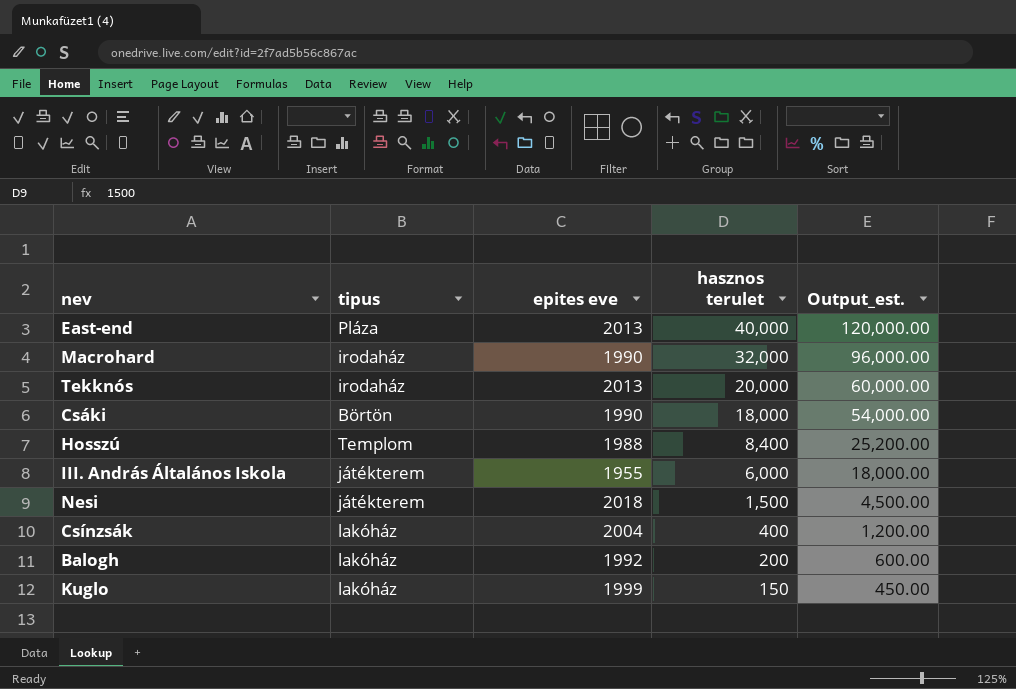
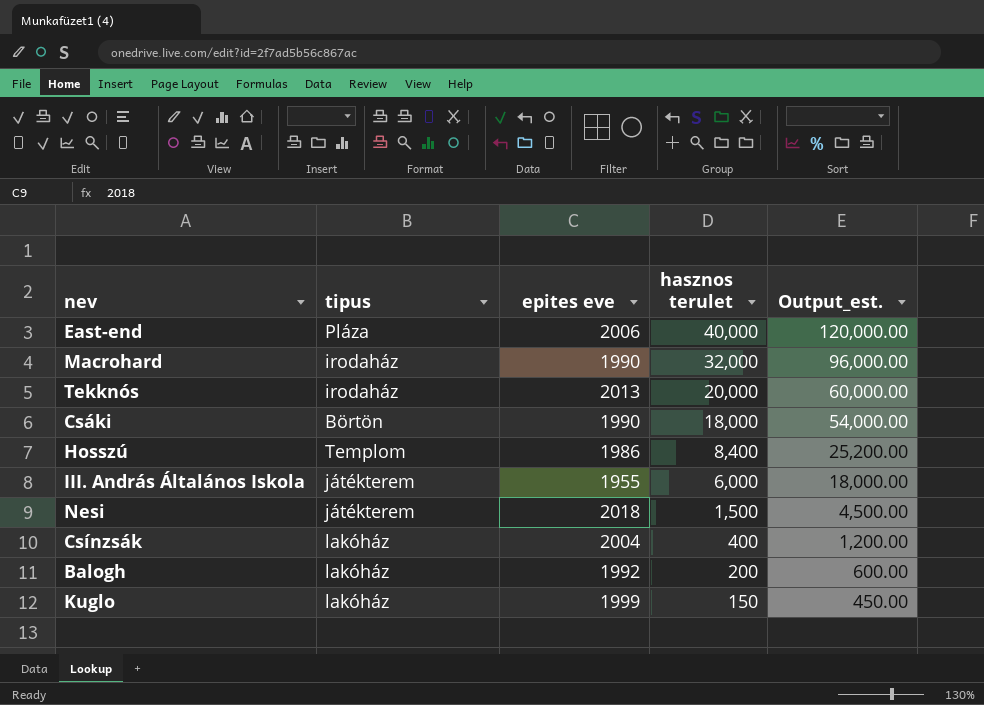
East-end | epites eve: 2013 -> 2006
Hosszú | epites eve: 1988 -> 1986

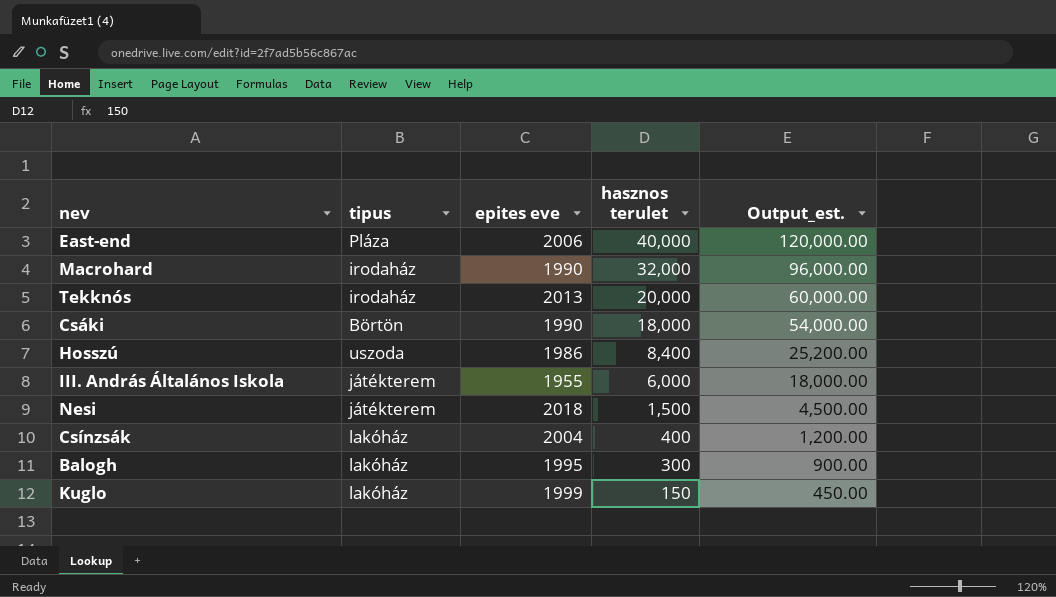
Hosszú | tipus: Templom -> uszoda
Balogh | epites eve: 1992 -> 1995
Balogh | hasznos terulet: 200 -> 300
Balogh | Output_est.: 600.00 -> 900.00

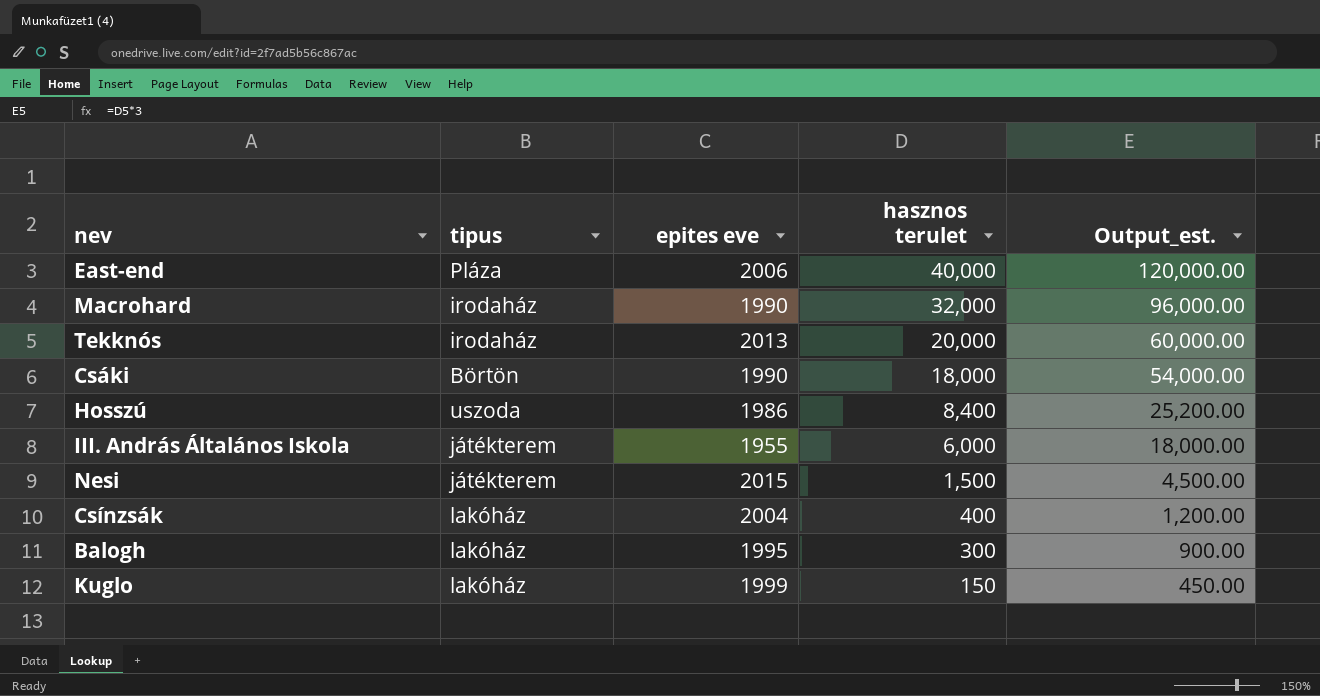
Nesi | epites eve: 2018 -> 2015

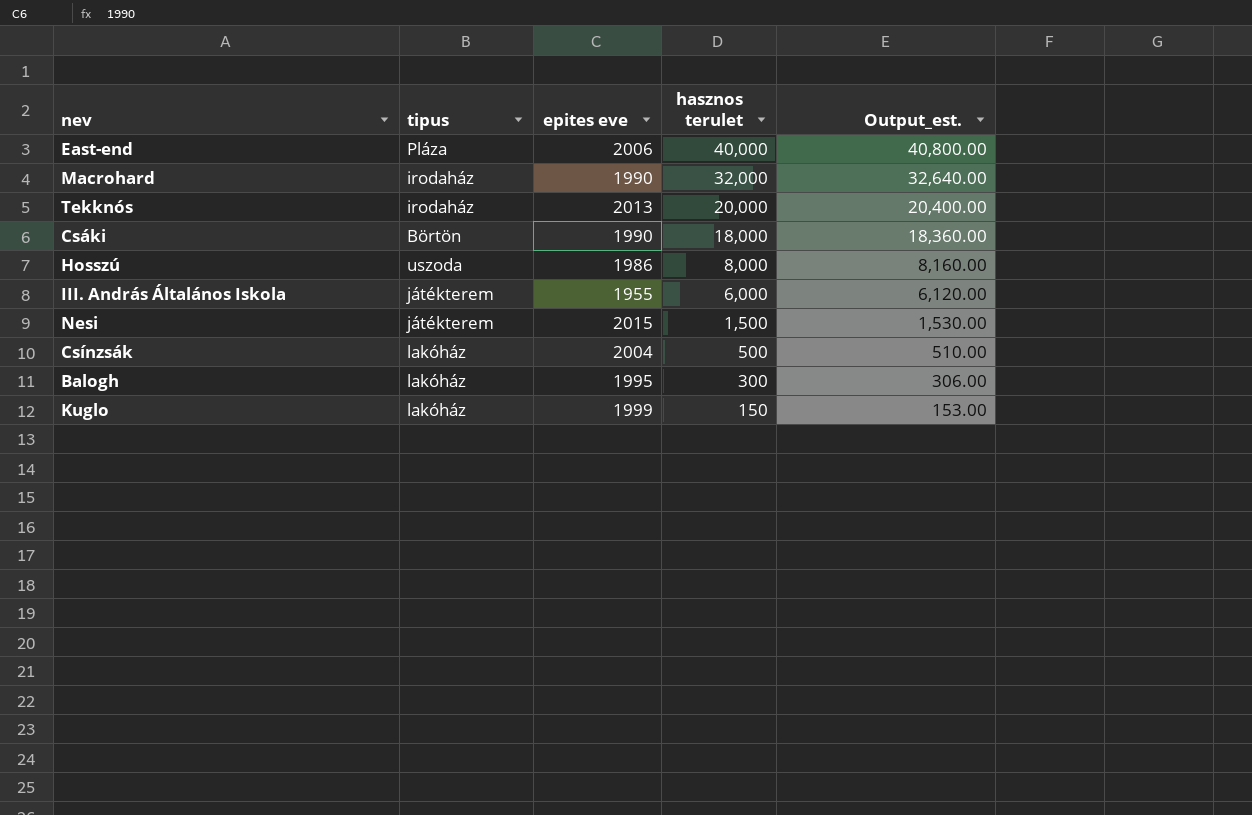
column Output_est. | formula: [hasznos terulet] * 3 -> [hasznos terulet] * 1.02
Hosszú | hasznos terulet: 8,400 -> 8,000
Csínzsák | hasznos terulet: 400 -> 500

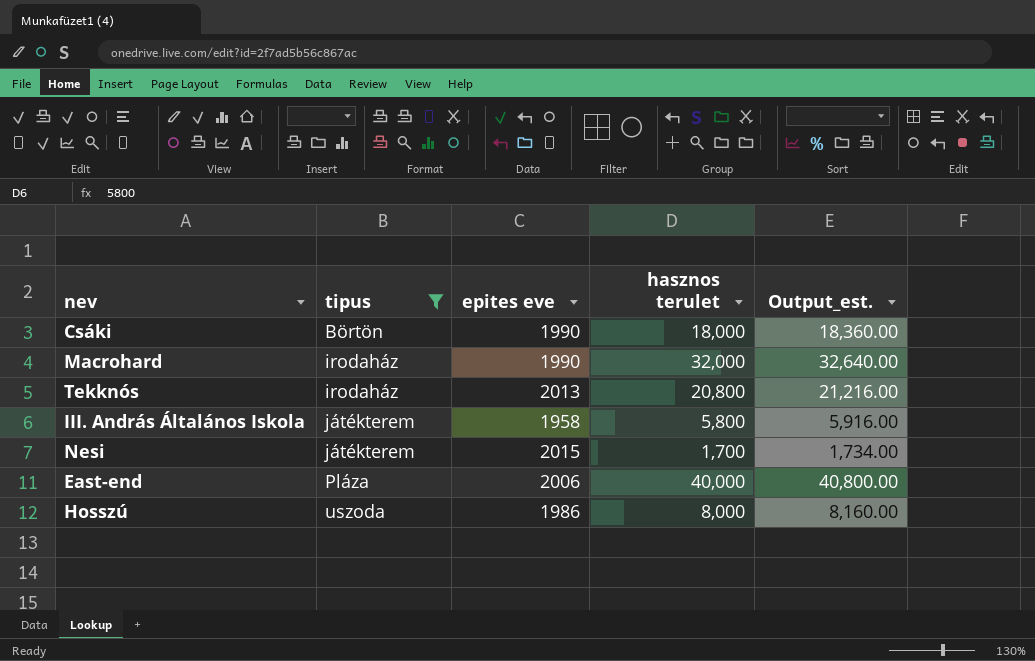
filter: none -> tipus != lakóház
row order: hasznos terulet descending -> tipus ascending
Tekknós | hasznos terulet: 20,000 -> 20,800
Tekknós | Output_est.: 20,400.00 -> 21,216.00
III. András Általános Iskola | epites eve: 1955 -> 1958
III. András Általános Iskola | hasznos terulet: 6,000 -> 5,800
III. András Általános Iskola | Output_est.: 6,120.00 -> 5,916.00
Nesi | hasznos terulet: 1,500 -> 1,700
Nesi | Output_est.: 1,530.00 -> 1,734.00

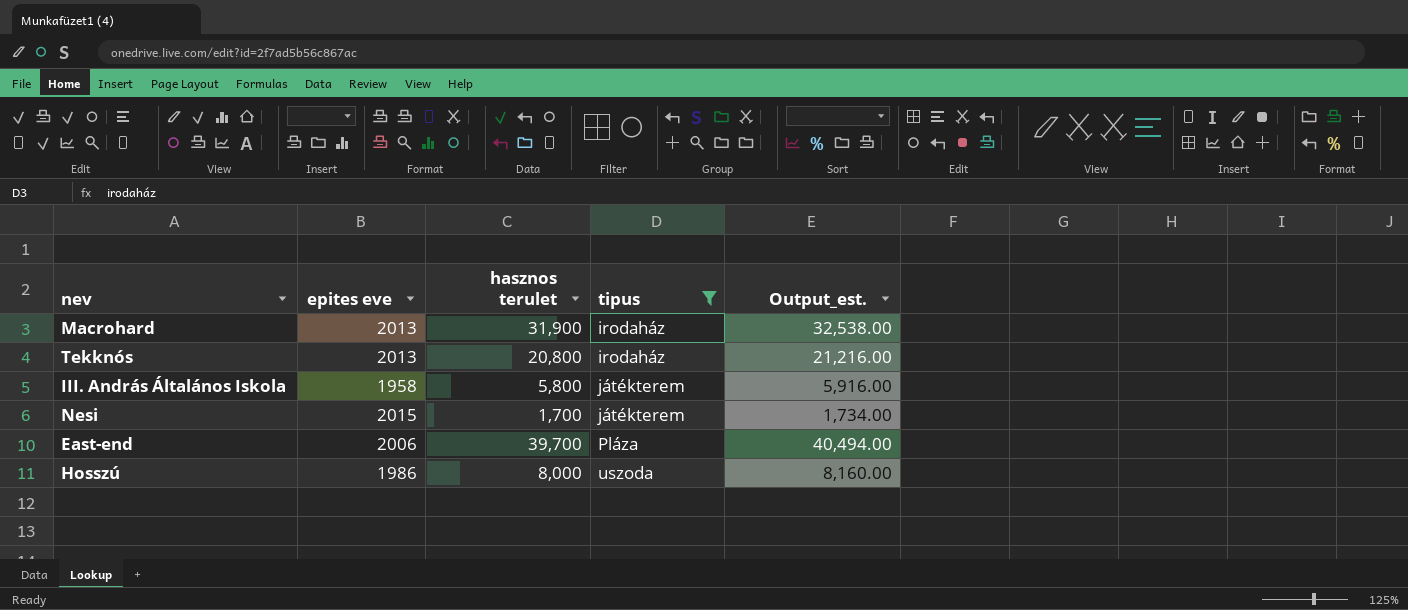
column tipus | position: 2 -> 4
row Csáki: Börtön | 1990 | 18,000 | 18,360.00 -> none
Macrohard | epites eve: 1990 -> 2013
Macrohard | hasznos terulet: 32,000 -> 31,900
Macrohard | Output_est.: 32,640.00 -> 32,538.00
East-end | hasznos terulet: 40,000 -> 39,700
East-end | Output_est.: 40,800.00 -> 40,494.00

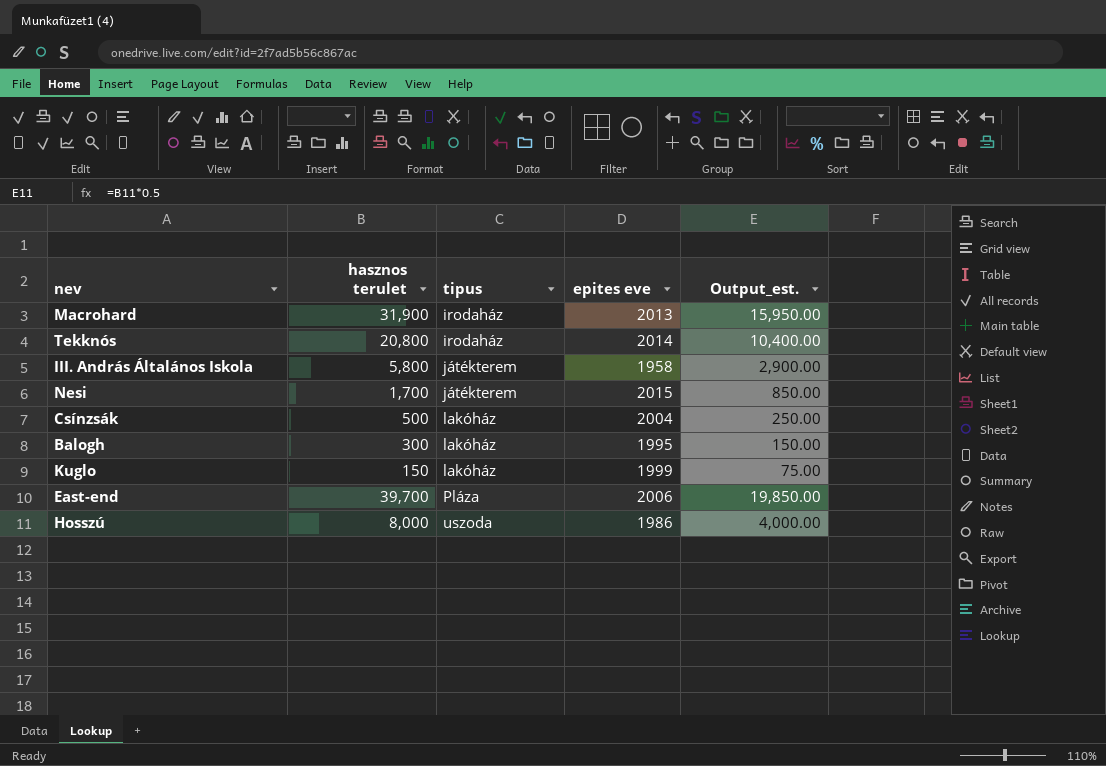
filter: tipus != lakóház -> none
column epites eve | position: 2 -> 4
column Output_est. | formula: [hasznos terulet] * 1.02 -> [hasznos terulet] * 0.5
Tekknós | epites eve: 2013 -> 2014

